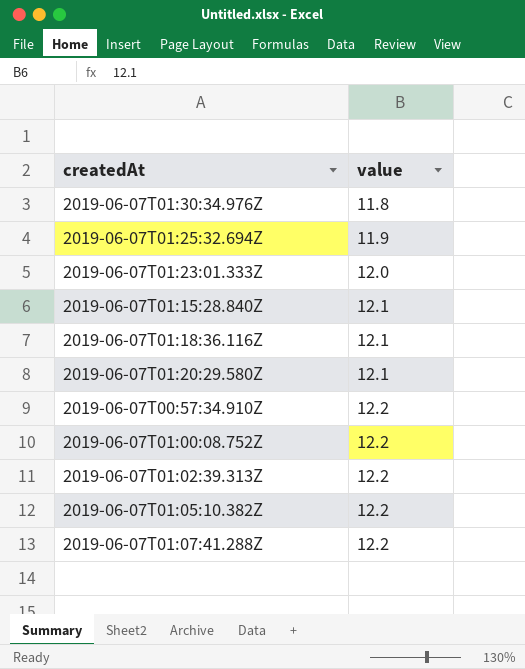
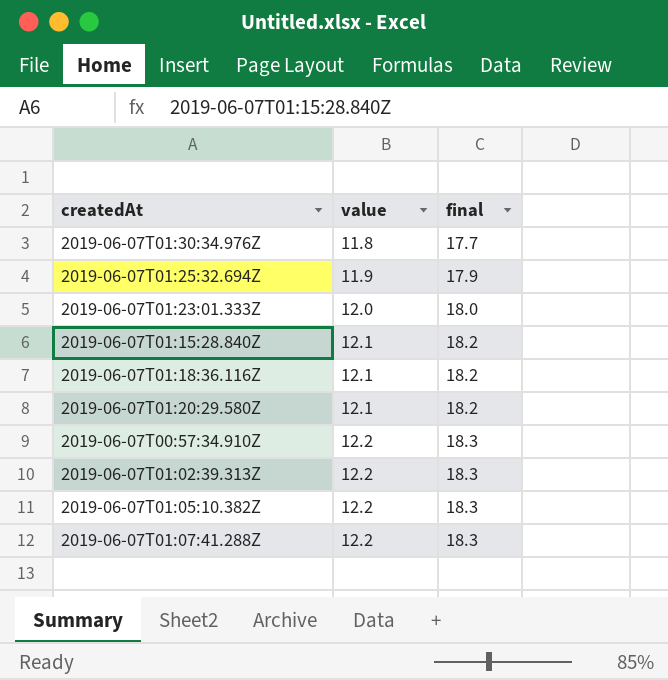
column final | formula: none -> [value] * 1.5
row 2019-06-07T01:00:08.752Z: 12.2 -> none

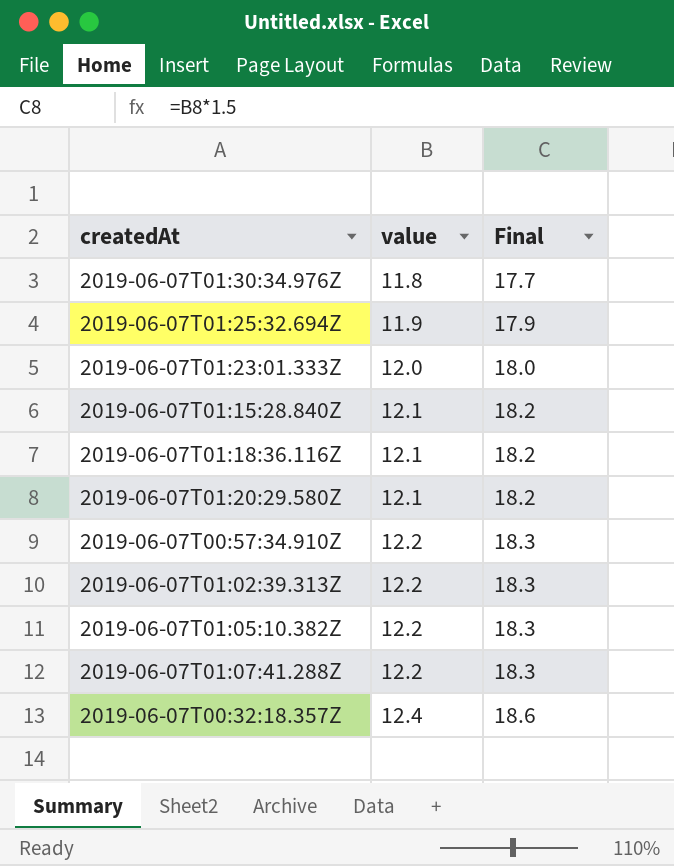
column name: final -> Final
row 2019-06-07T00:32:18.357Z: none -> 12.4 | 18.6

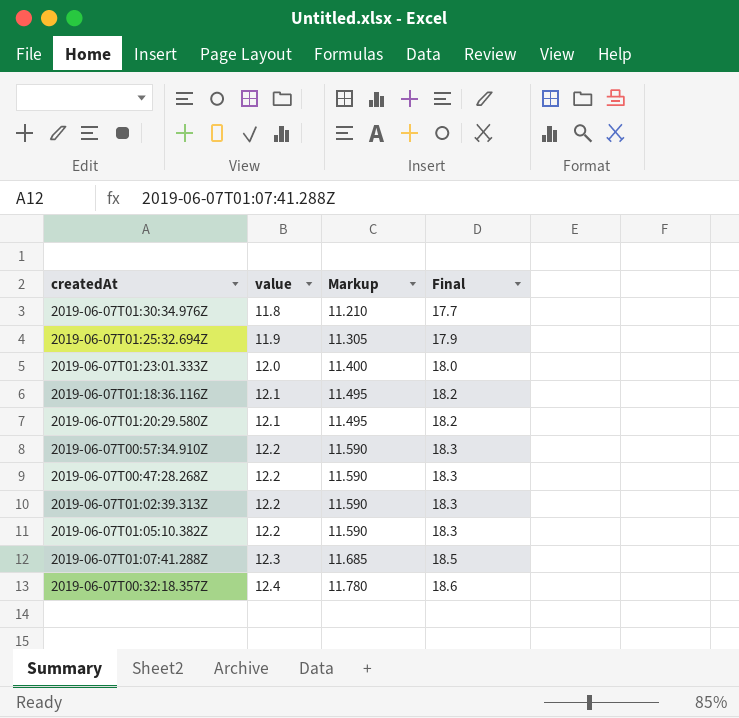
column Markup | formula: none -> [value] * 0.95
row 2019-06-07T01:15:28.840Z: 12.1 | 18.2 -> none
row 2019-06-07T00:47:28.268Z: none -> 12.2 | 11.590 | 18.3
2019-06-07T01:07:41.288Z | value: 12.2 -> 12.3
2019-06-07T01:07:41.288Z | Final: 18.3 -> 18.5

